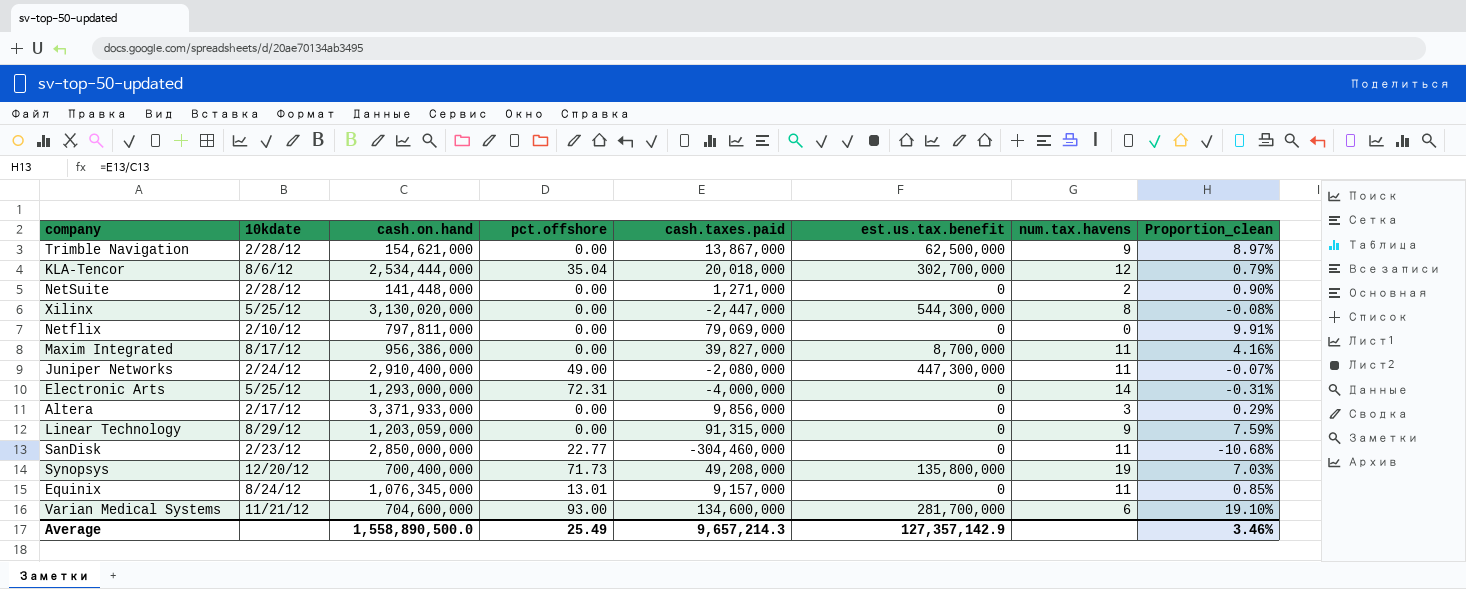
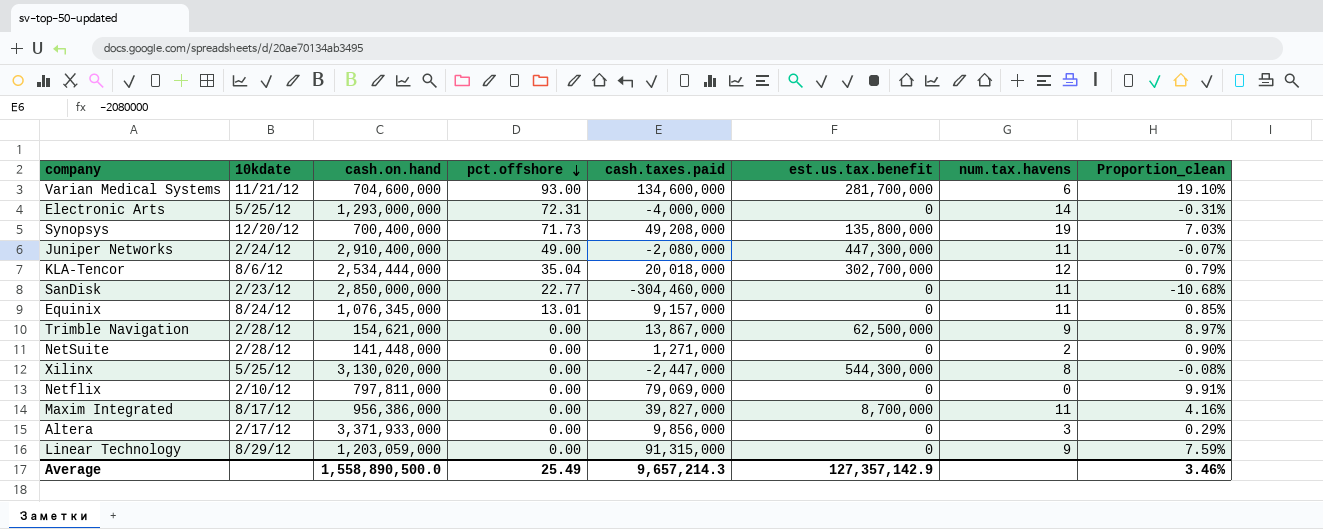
row order: none -> pct.offshore descending

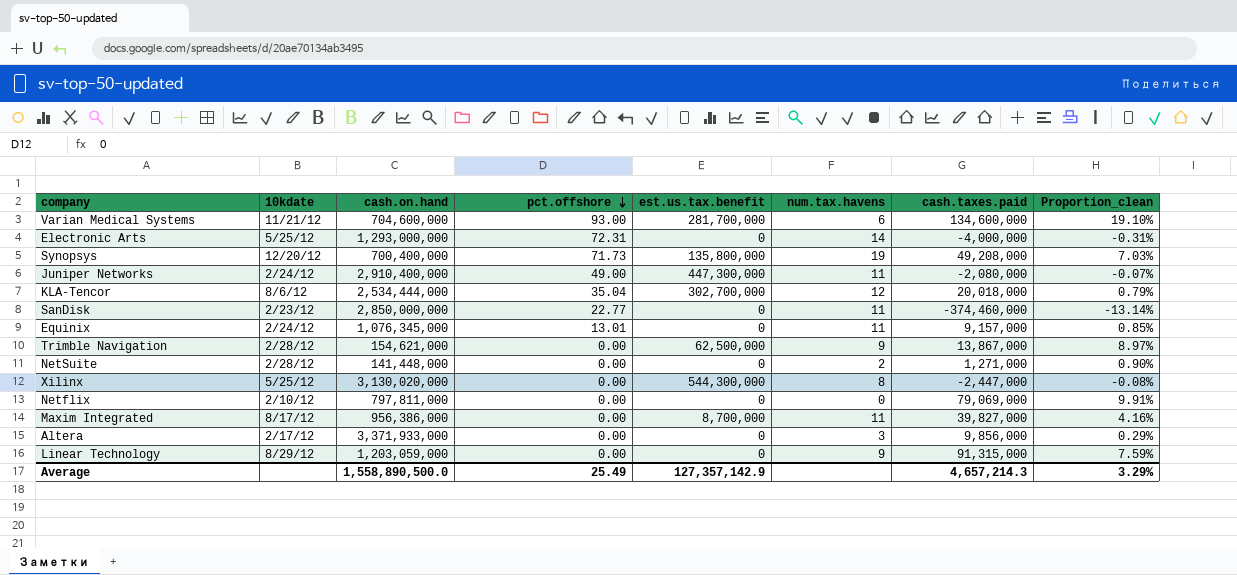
column cash.taxes.paid | position: 5 -> 7
SanDisk | cash.taxes.paid: -304,460,000 -> -374,460,000
SanDisk | Proportion_clean: -10.68% -> -13.14%
Equinix | 10kdate: 8/24/12 -> 2/24/12
Average | cash.taxes.paid: 9,657,214.3 -> 4,657,214.3
Average | Proportion_clean: 3.46% -> 3.29%

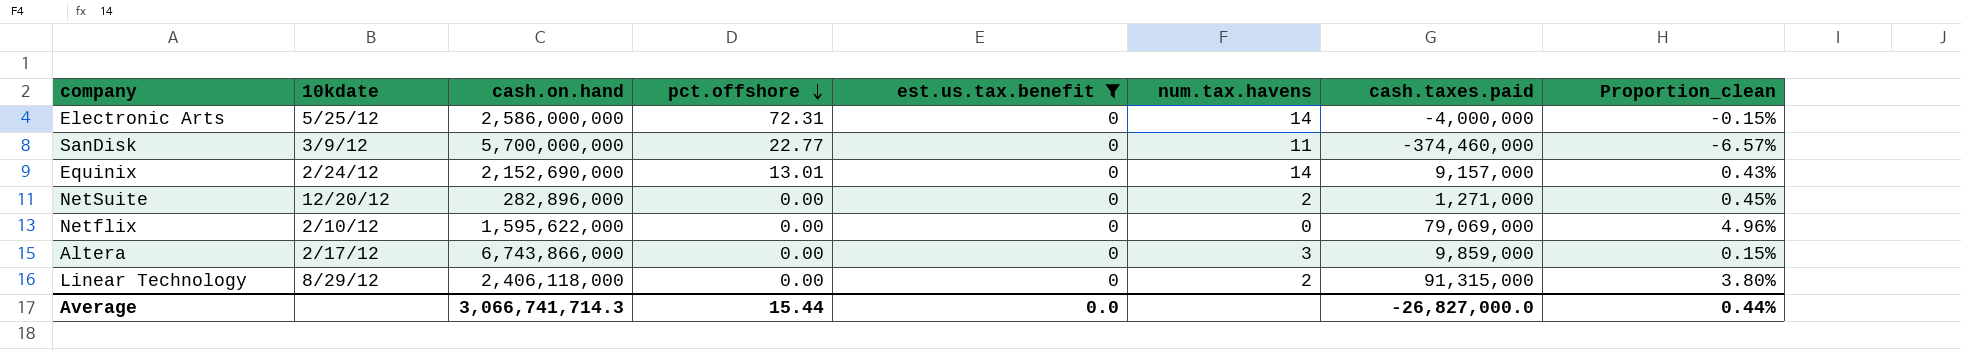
filter: none -> est.us.tax.benefit = 0
Electronic Arts | cash.on.hand: 1,293,000,000 -> 2,586,000,000
Electronic Arts | Proportion_clean: -0.31% -> -0.15%
SanDisk | 10kdate: 2/23/12 -> 3/9/12
SanDisk | cash.on.hand: 2,850,000,000 -> 5,700,000,000
SanDisk | Proportion_clean: -13.14% -> -6.57%
Equinix | cash.on.hand: 1,076,345,000 -> 2,152,690,000
Equinix | num.tax.havens: 11 -> 14
Equinix | Proportion_clean: 0.85% -> 0.43%
NetSuite | 10kdate: 2/28/12 -> 12/20/12
NetSuite | cash.on.hand: 141,448,000 -> 282,896,000
NetSuite | Proportion_clean: 0.90% -> 0.45%
Netflix | cash.on.hand: 797,811,000 -> 1,595,622,000
Netflix | Proportion_clean: 9.91% -> 4.96%
Altera | cash.on.hand: 3,371,933,000 -> 6,743,866,000
Altera | cash.taxes.paid: 9,856,000 -> 9,859,000
Altera | Proportion_clean: 0.29% -> 0.15%
Linear Technology | cash.on.hand: 1,203,059,000 -> 2,406,118,000
Linear Technology | num.tax.havens: 9 -> 2
Linear Technology | Proportion_clean: 7.59% -> 3.80%
Average | cash.on.hand: 1,558,890,500.0 -> 3,066,741,714.3
Average | pct.offshore: 25.49 -> 15.44
Average | est.us.tax.benefit: 127,357,142.9 -> 0.0
Average | cash.taxes.paid: 4,657,214.3 -> -26,827,000.0
Average | Proportion_clean: 3.29% -> 0.44%

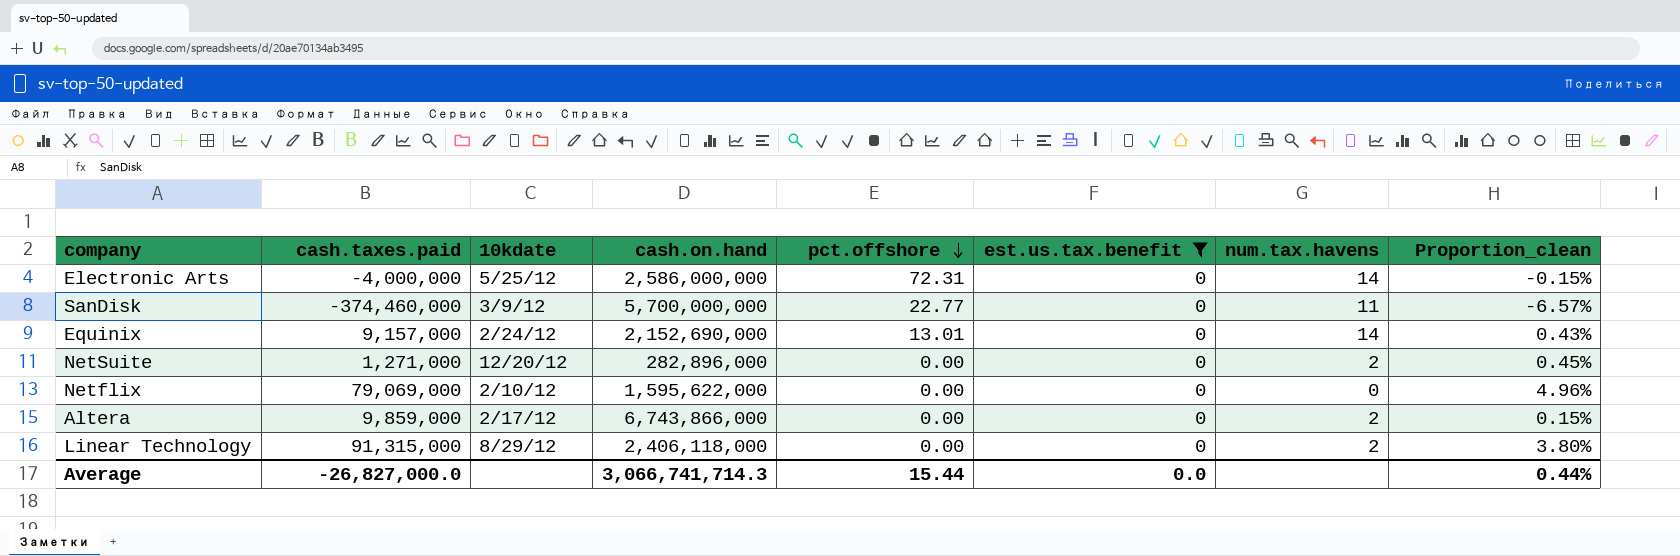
column cash.taxes.paid | position: 7 -> 2
Altera | num.tax.havens: 3 -> 2

